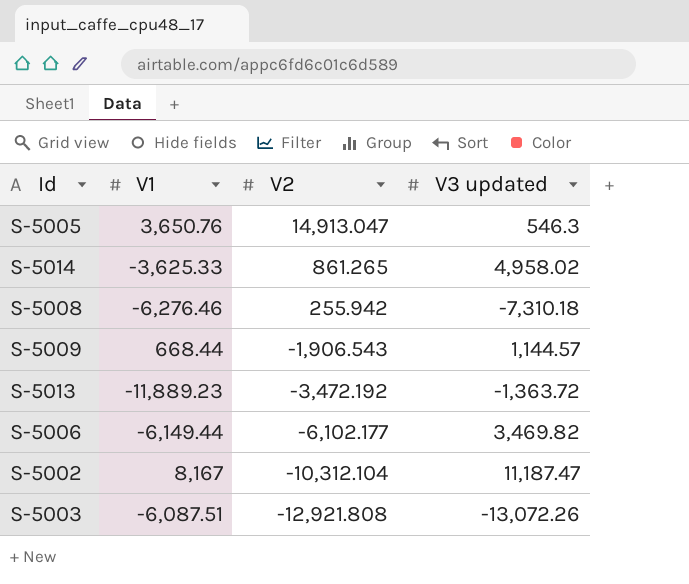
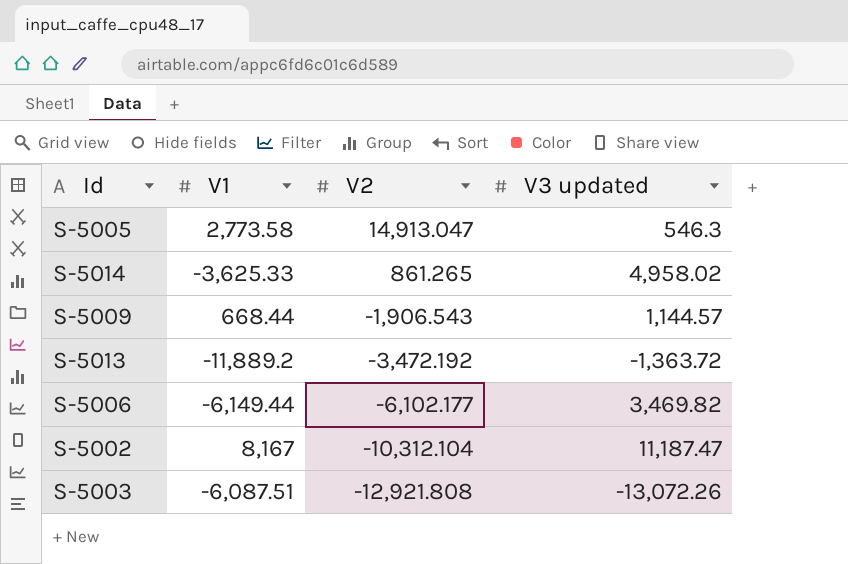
row S-5008: -6,276.46 | 255.942 | -7,310.18 -> none
S-5005 | V1: 3,650.76 -> 2,773.58
S-5013 | V1: -11,889.23 -> -11,889.2

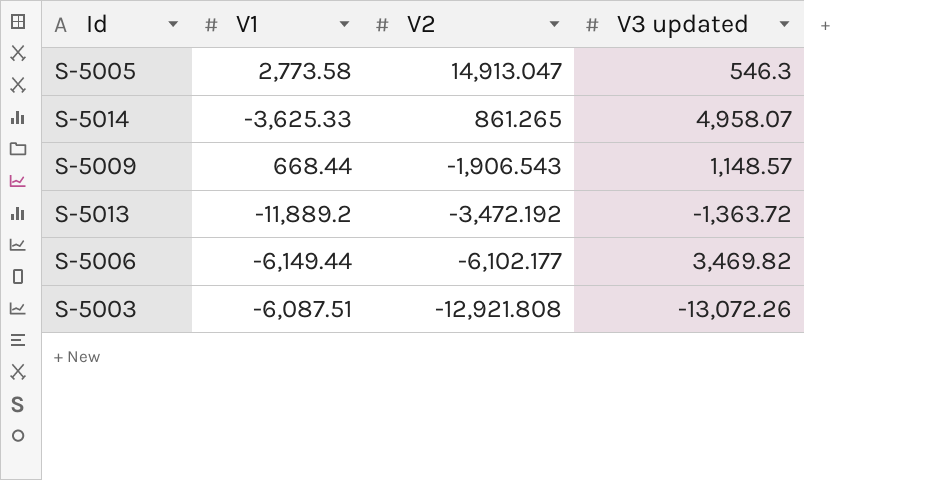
row S-5002: 8,167 | -10,312.104 | 11,187.47 -> none
S-5014 | V3 updated: 4,958.02 -> 4,958.07
S-5009 | V3 updated: 1,144.57 -> 1,148.57

